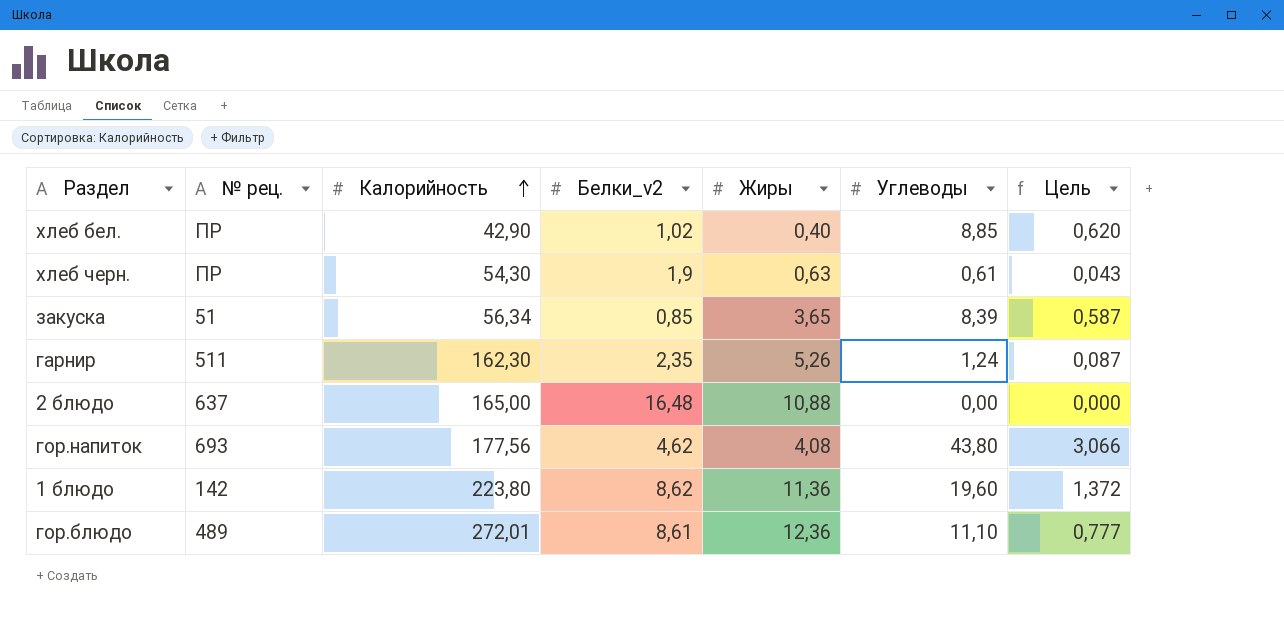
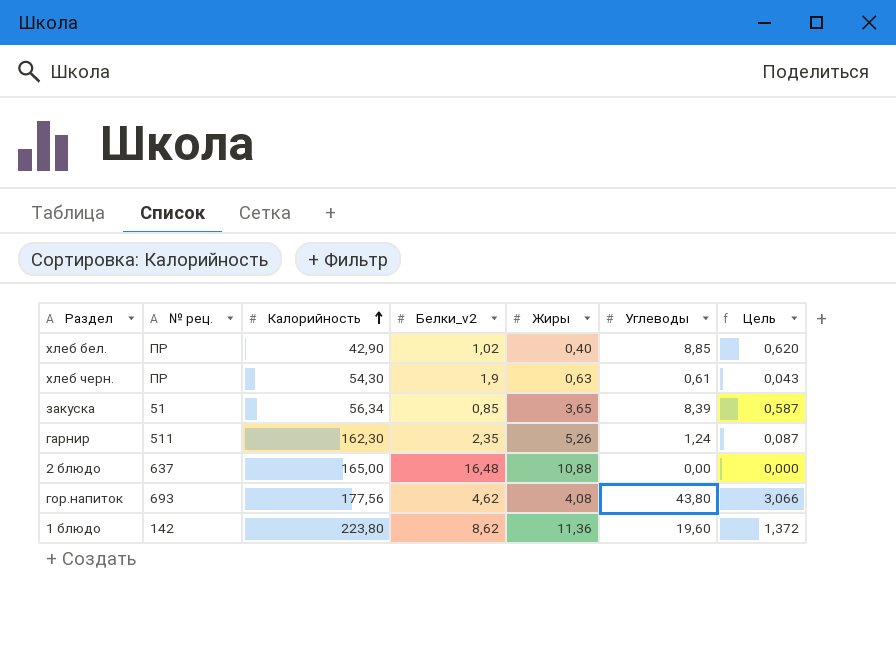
row гор.блюдо: 489 | 272,01 | 8,61 | 12,36 | 11,10 | 0,777 -> none

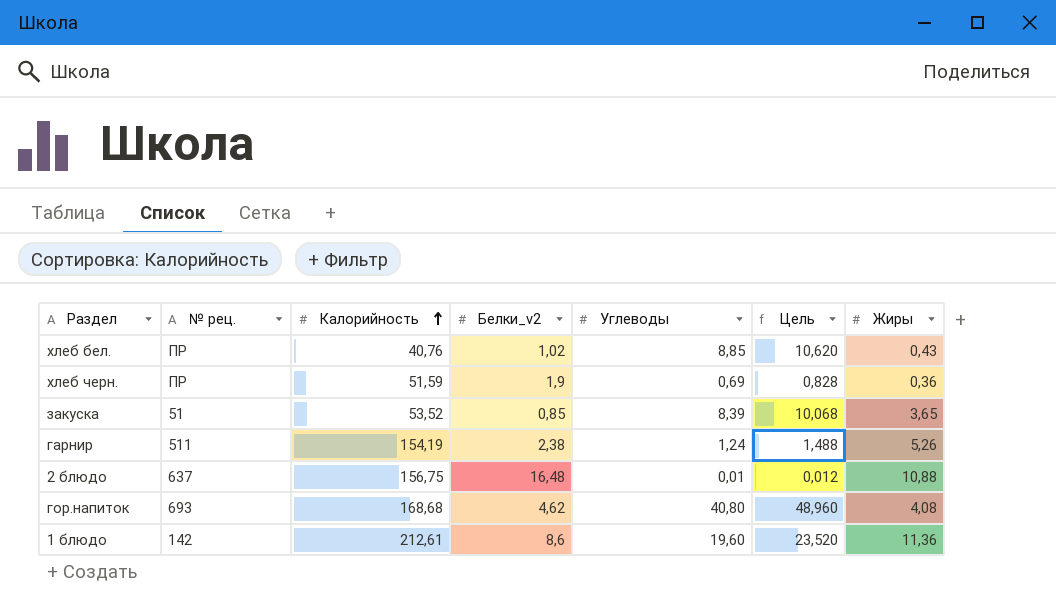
column Цель | formula: [Углеводы] * 0,07 -> [Углеводы] * 1,2
column Жиры | position: 5 -> 7
хлеб бел. | Калорийность: 42,90 -> 40,76
хлеб бел. | Жиры: 0,40 -> 0,43
хлеб черн. | Калорийность: 54,30 -> 51,59
хлеб черн. | Углеводы: 0,61 -> 0,69
хлеб черн. | Жиры: 0,63 -> 0,36
закуска | Калорийность: 56,34 -> 53,52
гарнир | Калорийность: 162,30 -> 154,19
гарнир | Белки_v2: 2,35 -> 2,38
2 блюдо | Калорийность: 165,00 -> 156,75
2 блюдо | Углеводы: 0,00 -> 0,01
гор.напиток | Калорийность: 177,56 -> 168,68
гор.напиток | Углеводы: 43,80 -> 40,80
1 блюдо | Калорийность: 223,80 -> 212,61
1 блюдо | Белки_v2: 8,62 -> 8,6

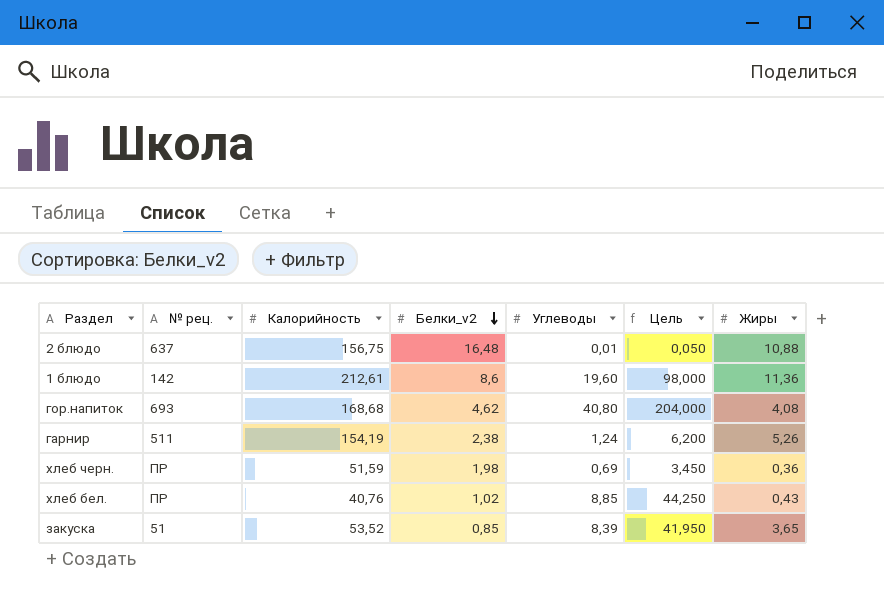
row order: Калорийность ascending -> Белки_v2 descending
column Цель | formula: [Углеводы] * 1,2 -> [Углеводы] * 5
хлеб черн. | Белки_v2: 1,9 -> 1,98

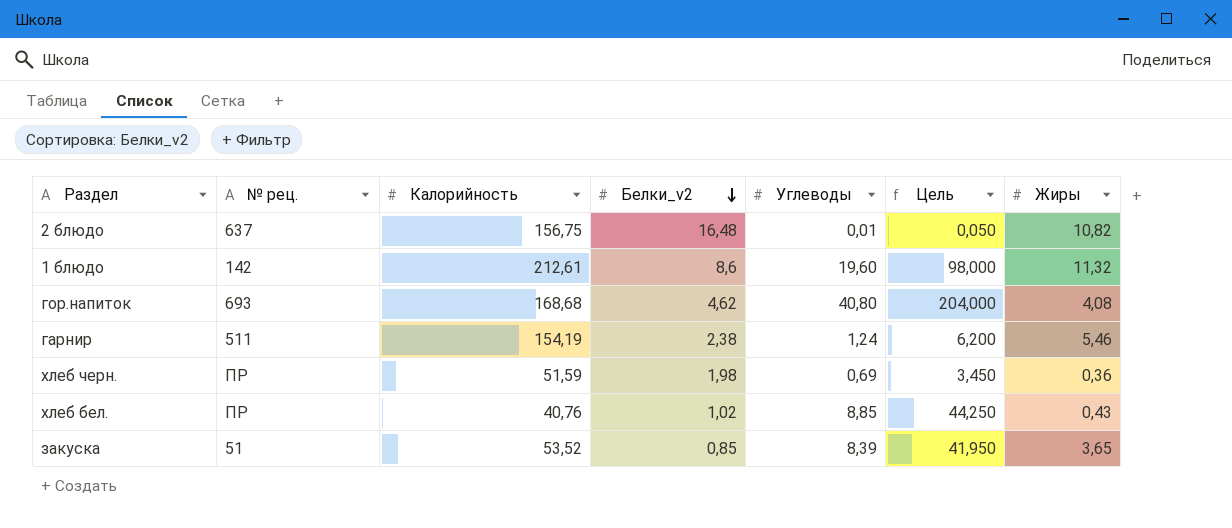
2 блюдо | Жиры: 10,88 -> 10,82
1 блюдо | Жиры: 11,36 -> 11,32
гарнир | Жиры: 5,26 -> 5,46

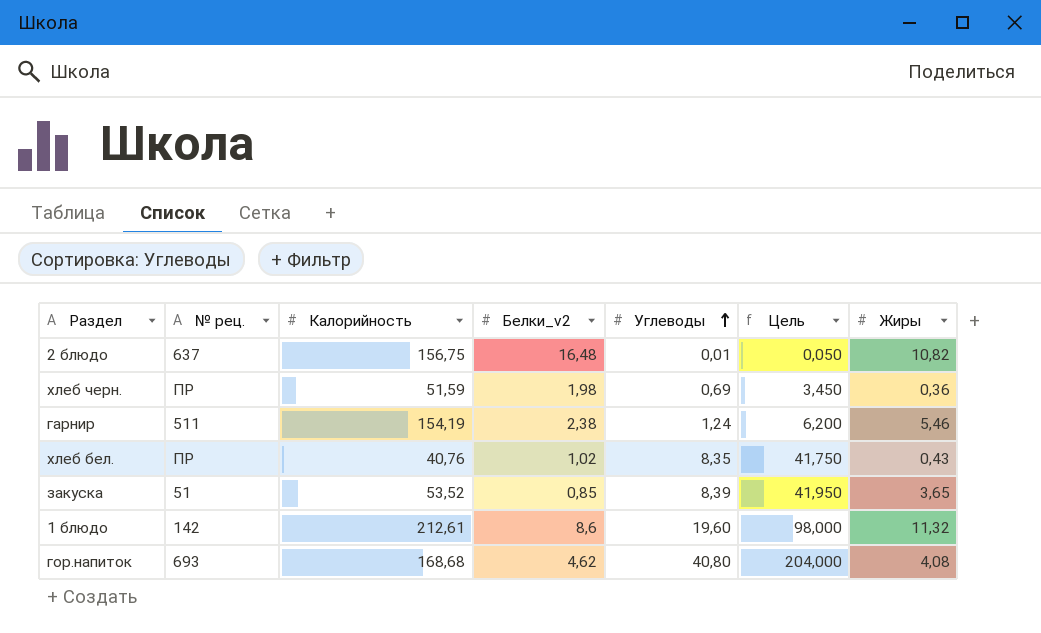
row order: Белки_v2 descending -> Углеводы ascending
хлеб бел. | Углеводы: 8,85 -> 8,35
хлеб бел. | Цель: 44,250 -> 41,750

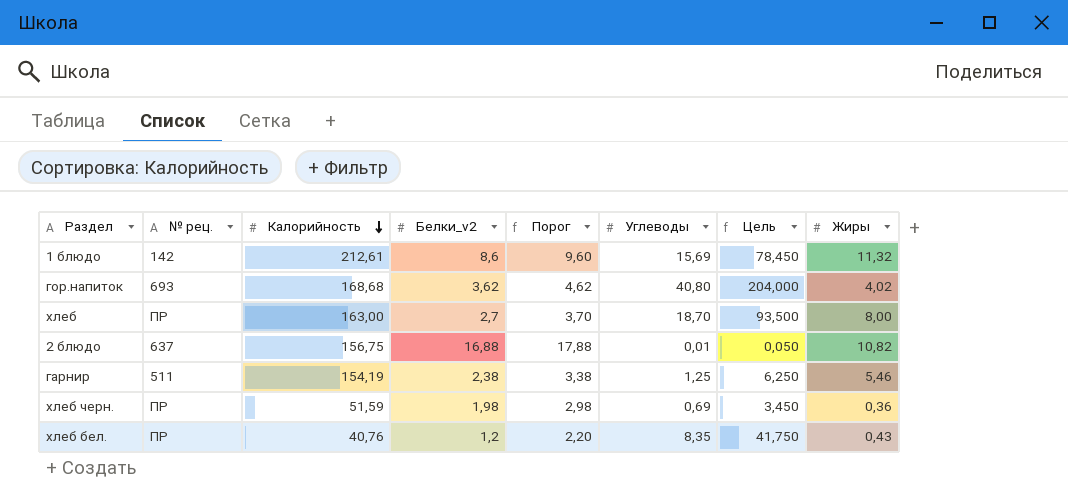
row order: Углеводы ascending -> Калорийность descending
column Порог | formula: none -> [Белки_v2] + 1
row закуска: 51 | 53,52 | 0,85 | 8,39 | 41,950 | 3,65 -> none
1 блюдо | Углеводы: 19,60 -> 15,69
1 блюдо | Цель: 98,000 -> 78,450
гор.напиток | Белки_v2: 4,62 -> 3,62
гор.напиток | Жиры: 4,08 -> 4,02
row хлеб: none -> ПР | 163,00 | 2,7 | 3,70 | 18,70 | 93,500 | 8,00
2 блюдо | Белки_v2: 16,48 -> 16,88
гарнир | Углеводы: 1,24 -> 1,25
гарнир | Цель: 6,200 -> 6,250
хлеб бел. | Белки_v2: 1,02 -> 1,2

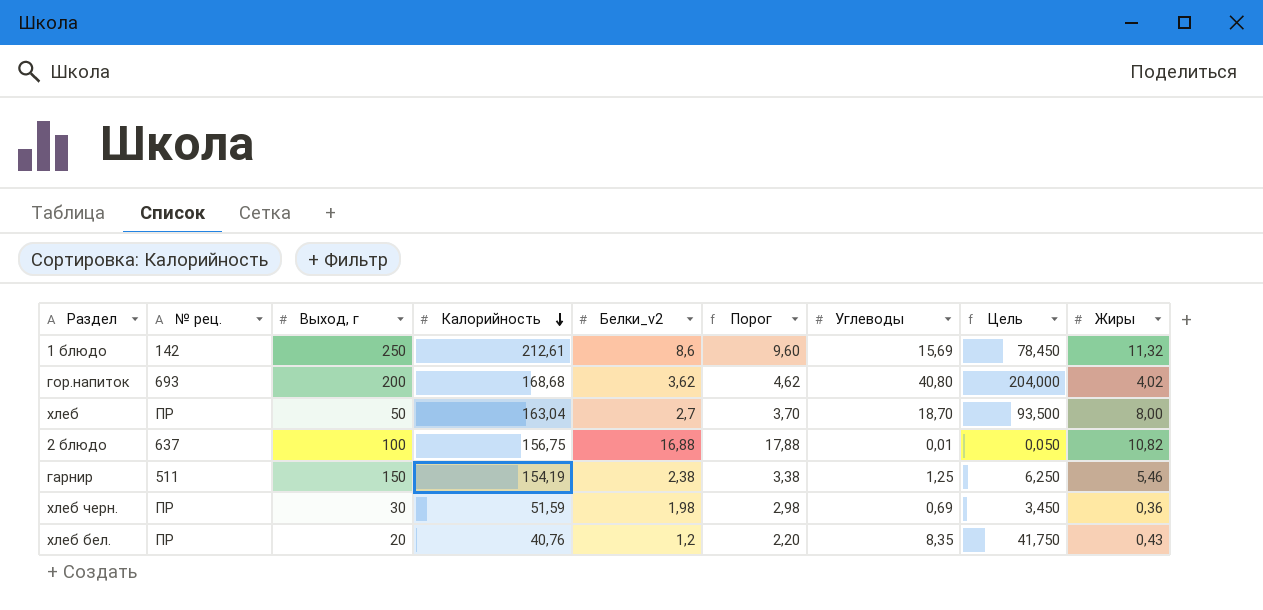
column Выход, г | position: none -> 3
хлеб | Калорийность: 163,00 -> 163,04

